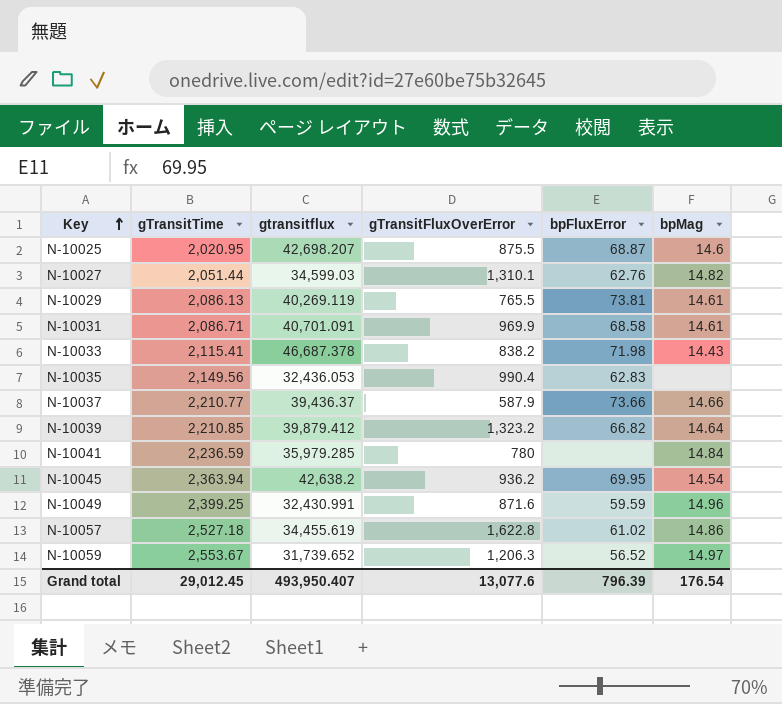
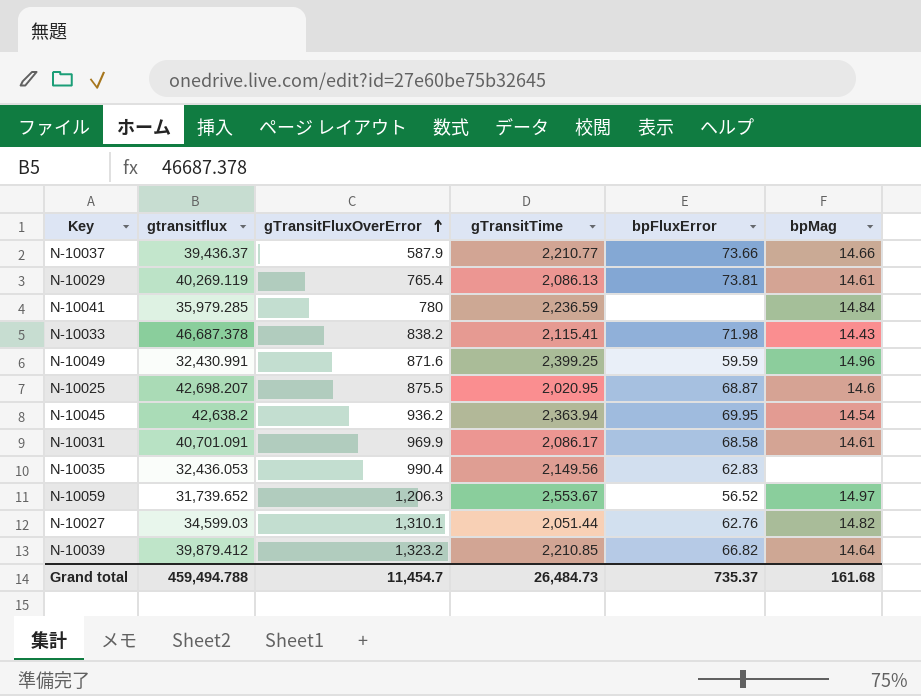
row order: Key ascending -> gTransitFluxOverError ascending
column gTransitTime | position: 2 -> 4
row N-10057: 2,527.18 | 34,455.619 | 1,622.8 | 61.02 | 14.86 -> none
N-10029 | gTransitFluxOverError: 765.5 -> 765.4
N-10031 | gTransitTime: 2,086.71 -> 2,086.17
Grand total | gtransitflux: 493,950.407 -> 459,494.788
Grand total | gTransitFluxOverError: 13,077.6 -> 11,454.7
Grand total | gTransitTime: 29,012.45 -> 26,484.73
Grand total | bpFluxError: 796.39 -> 735.37
Grand total | bpMag: 176.54 -> 161.68

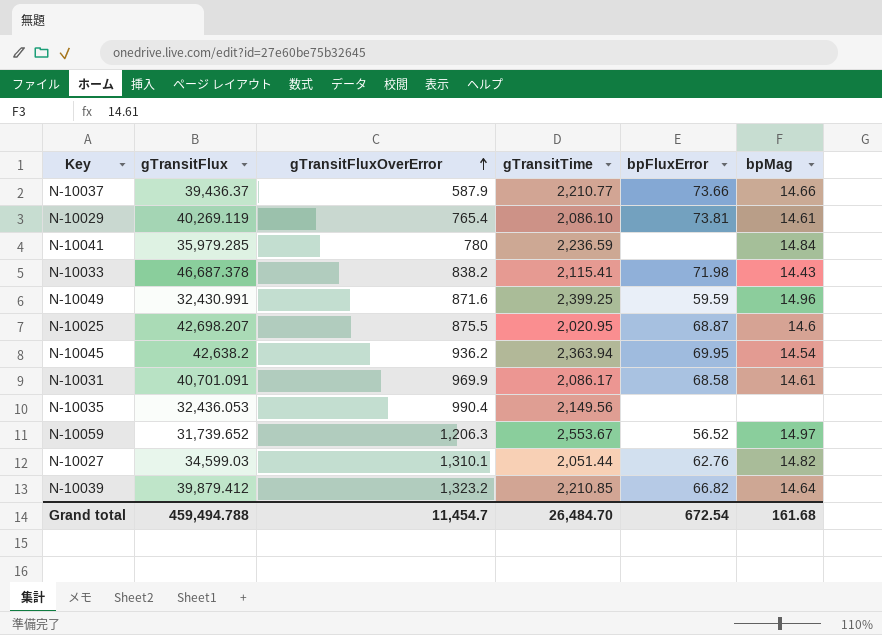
column name: gtransitflux -> gTransitFlux
N-10029 | gTransitTime: 2,086.13 -> 2,086.10
N-10035 | bpFluxError: 62.83 -> none
Grand total | gTransitTime: 26,484.73 -> 26,484.70
Grand total | bpFluxError: 735.37 -> 672.54

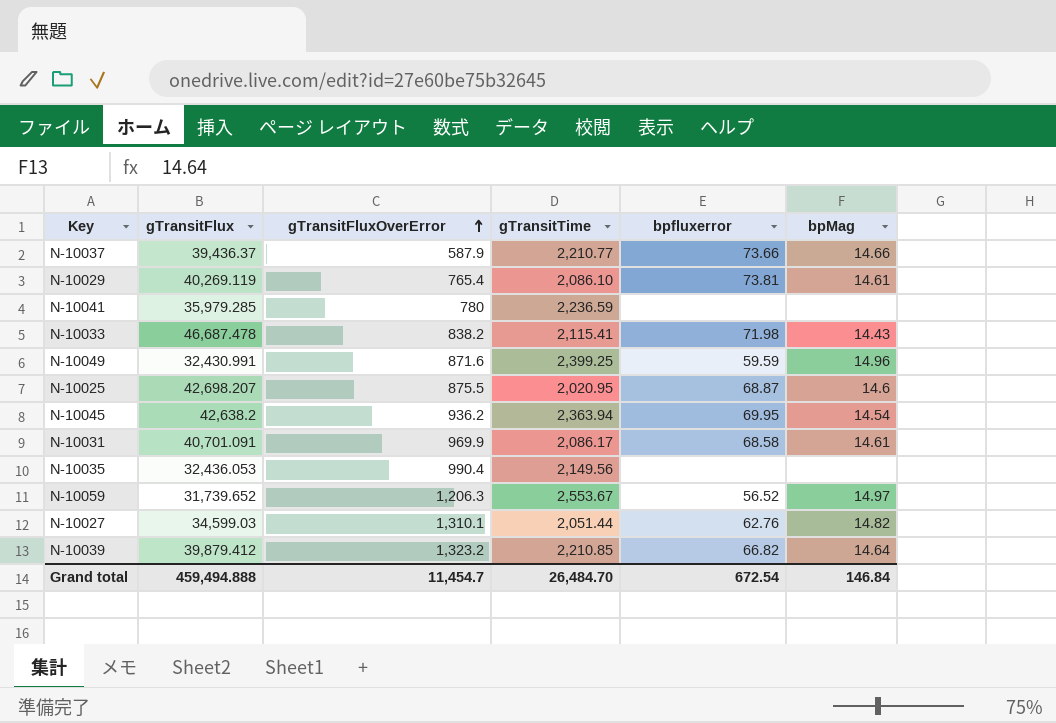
column name: bpFluxError -> bpfluxerror
N-10041 | bpMag: 14.84 -> none
N-10033 | gTransitFlux: 46,687.378 -> 46,687.478
Grand total | gTransitFlux: 459,494.788 -> 459,494.888
Grand total | bpMag: 161.68 -> 146.84

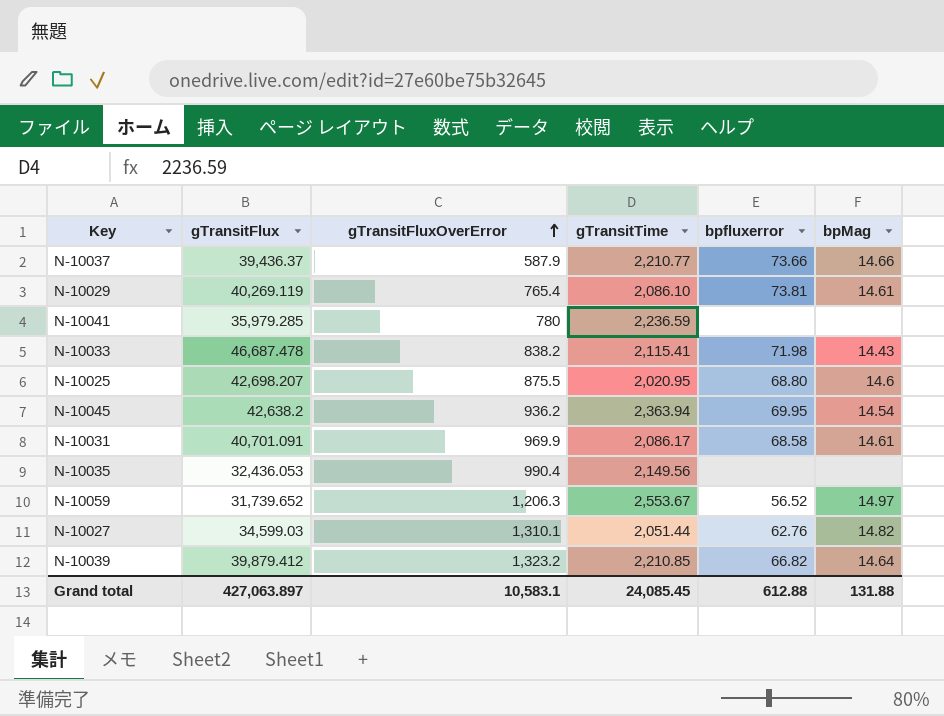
row N-10049: 32,430.991 | 871.6 | 2,399.25 | 59.59 | 14.96 -> none
N-10025 | bpfluxerror: 68.87 -> 68.80
Grand total | gTransitFlux: 459,494.888 -> 427,063.897
Grand total | gTransitFluxOverError: 11,454.7 -> 10,583.1
Grand total | gTransitTime: 26,484.70 -> 24,085.45
Grand total | bpfluxerror: 672.54 -> 612.88
Grand total | bpMag: 146.84 -> 131.88

